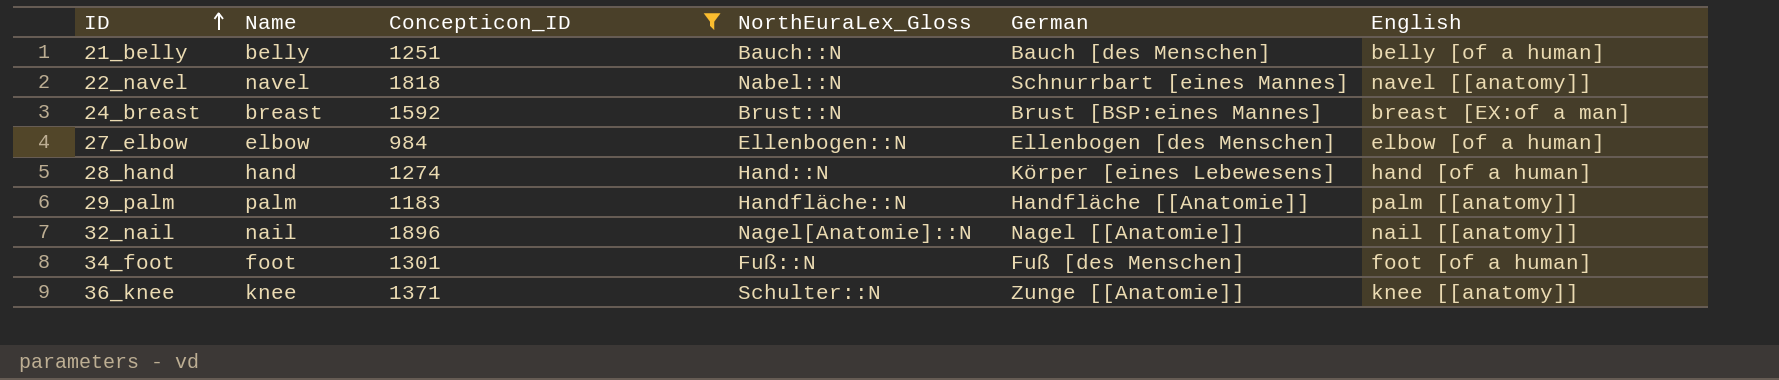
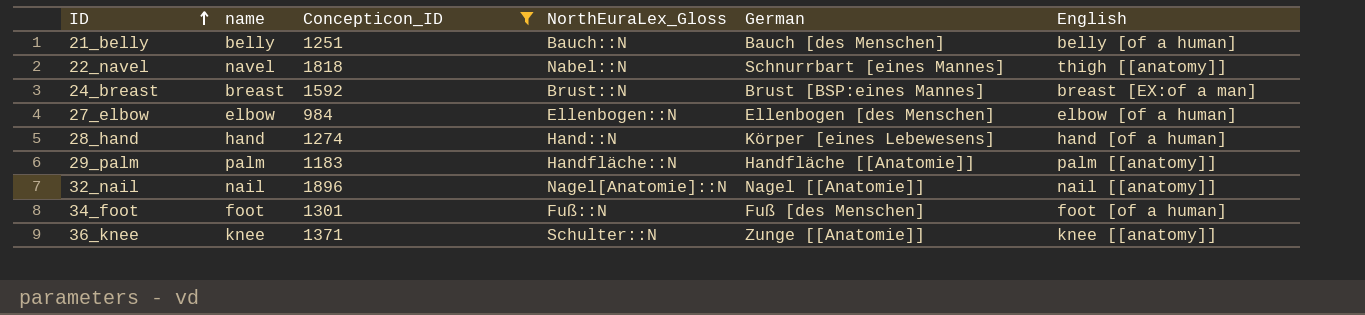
column name: Name -> name
22_navel | English: navel [[anatomy]] -> thigh [[anatomy]]

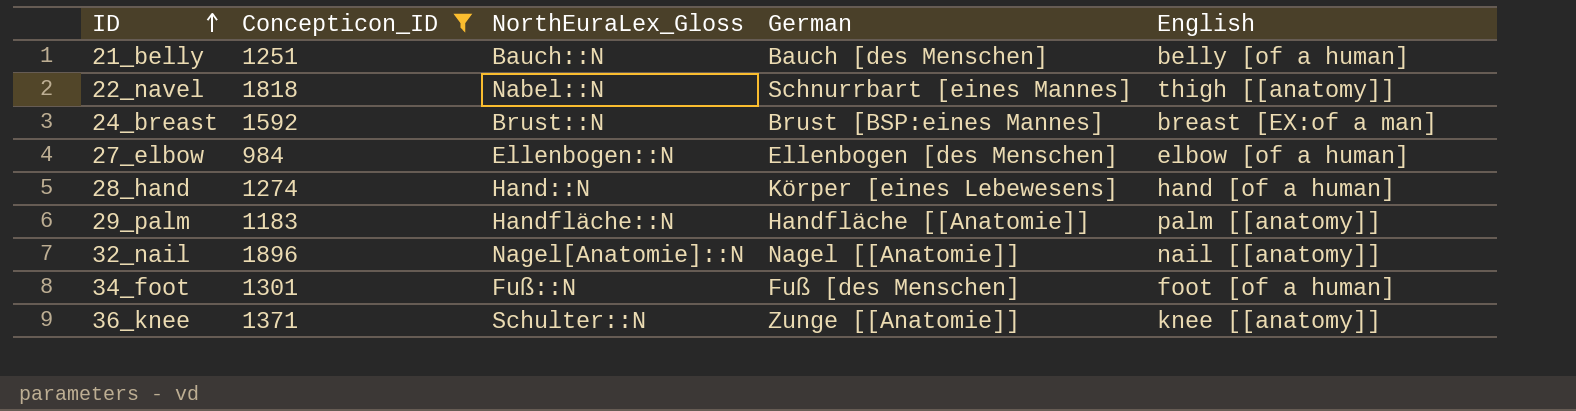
column name | position: 2 -> none

